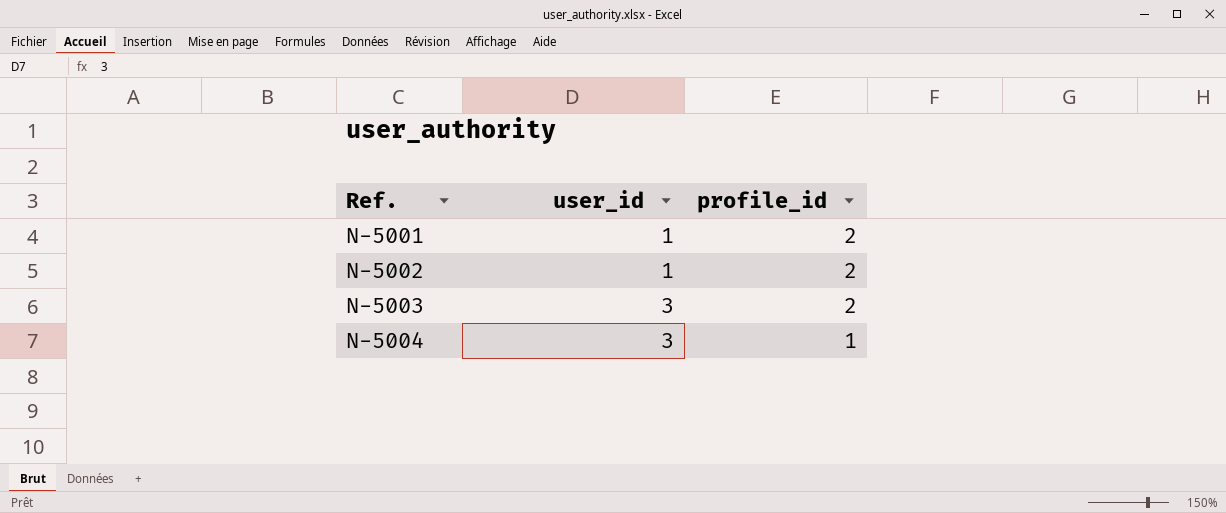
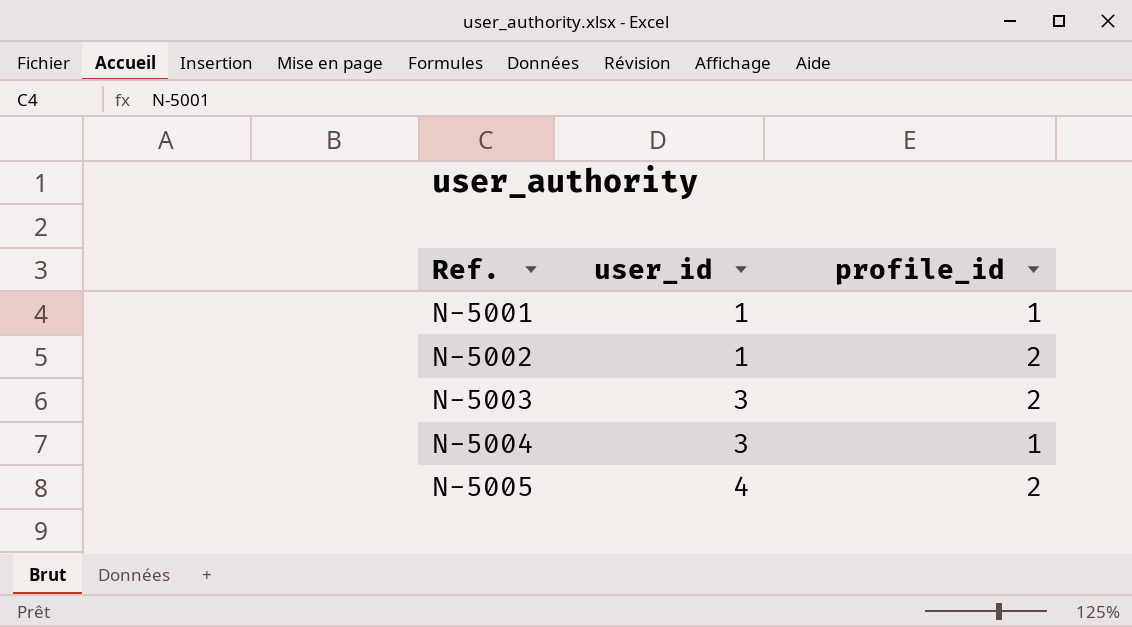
N-5001 | profile_id: 2 -> 1
row N-5005: none -> 4 | 2

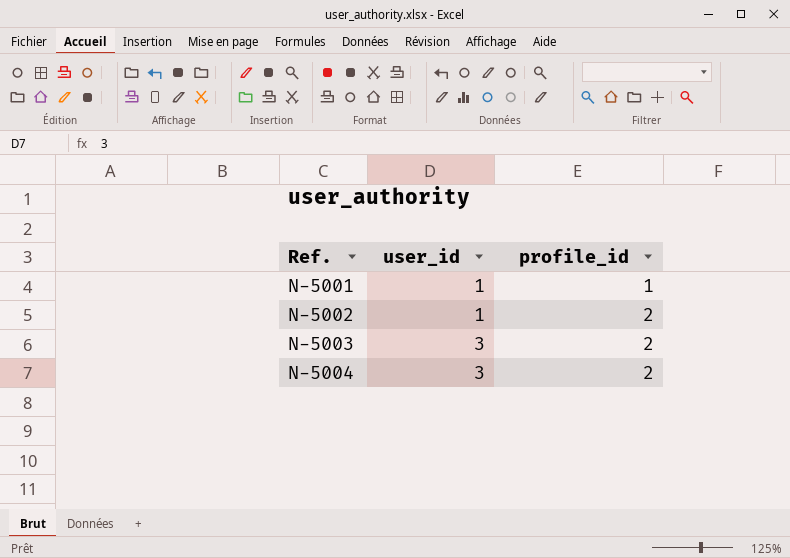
row N-5005: 4 | 2 -> none
N-5004 | profile_id: 1 -> 2

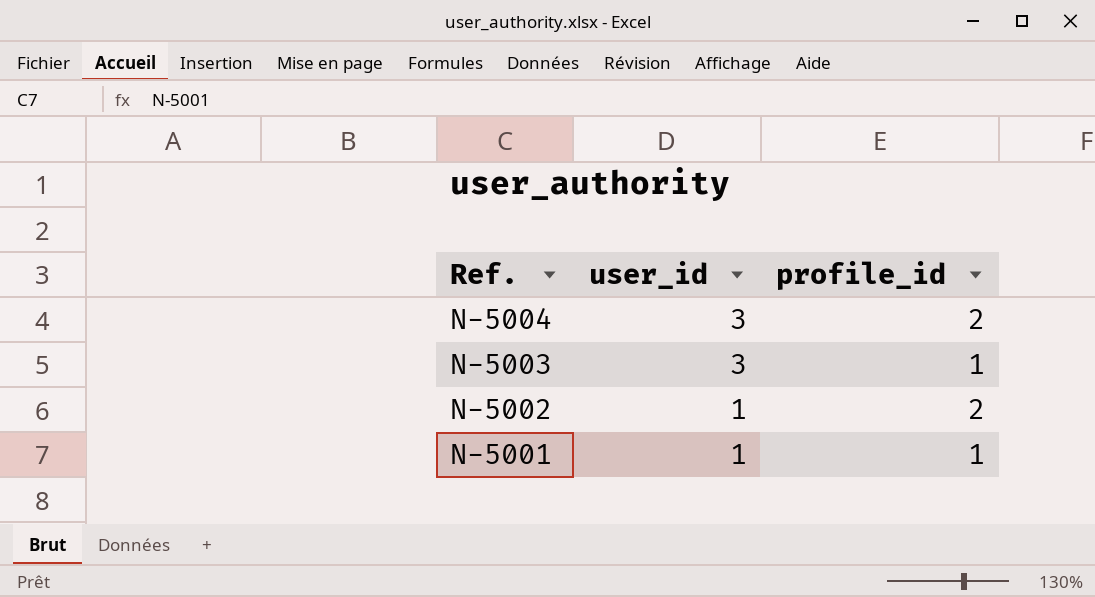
row order: Ref. ascending -> Ref. descending
N-5003 | profile_id: 2 -> 1

